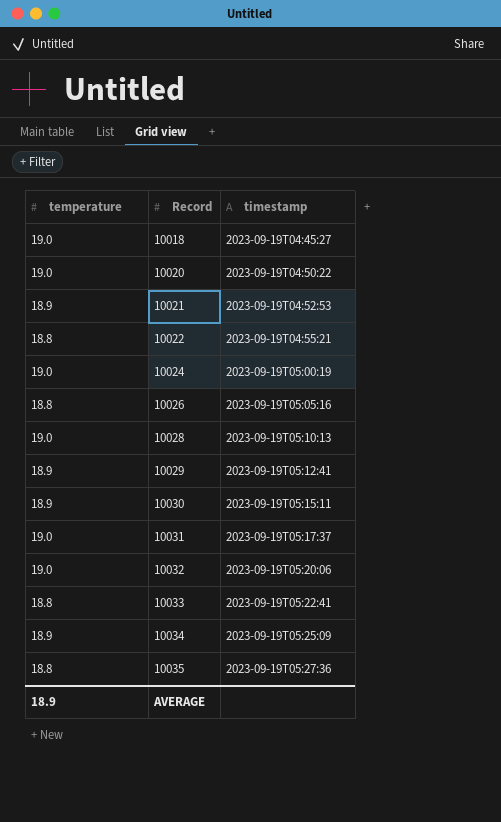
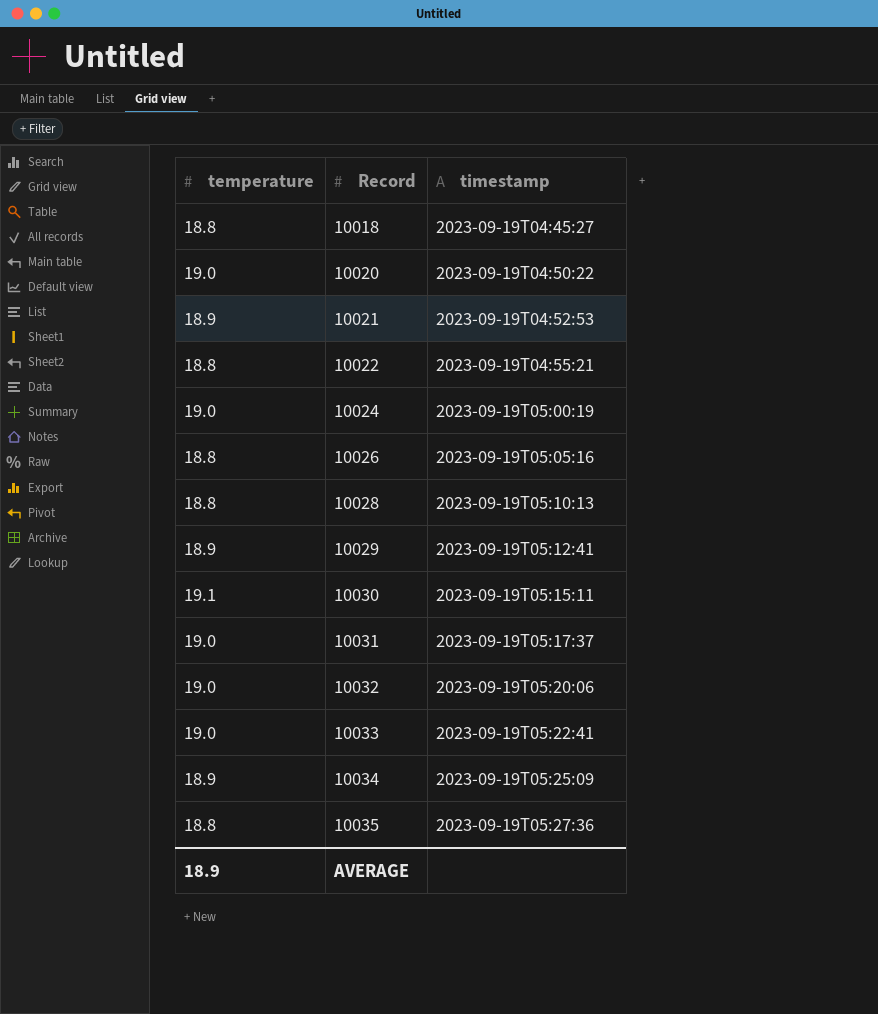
10018 | temperature: 19.0 -> 18.8
10028 | temperature: 19.0 -> 18.8
10030 | temperature: 18.9 -> 19.1
10033 | temperature: 18.8 -> 19.0

